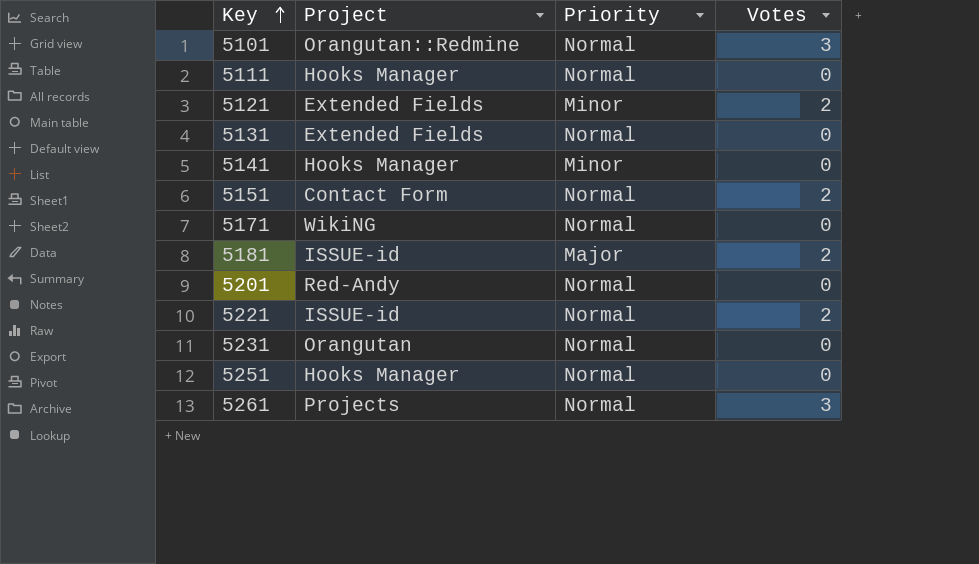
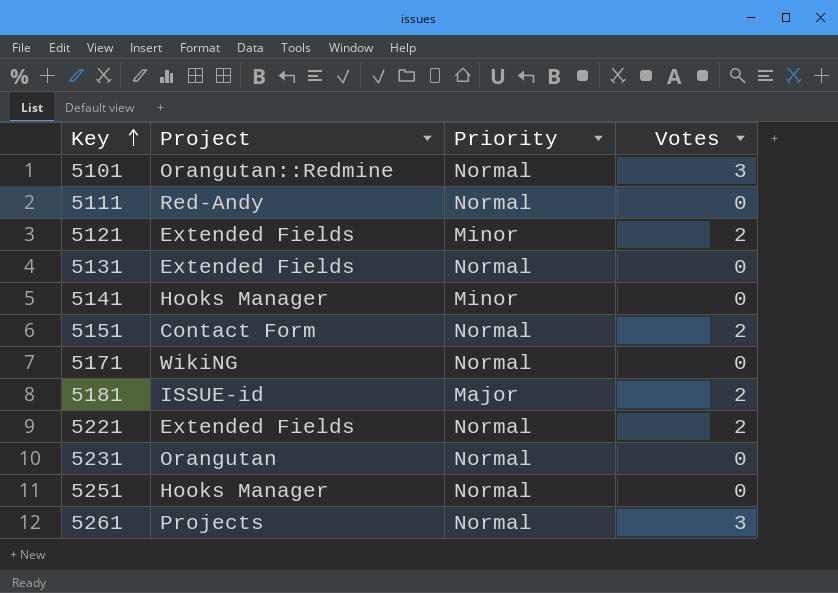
row 5201: Red-Andy | Normal | 0 -> none
5111 | Project: Hooks Manager -> Red-Andy
5221 | Project: ISSUE-id -> Extended Fields

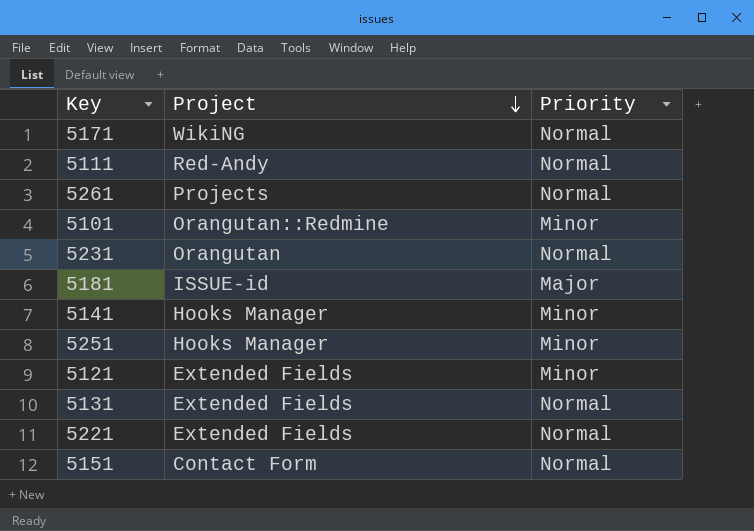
row order: Key ascending -> Project descending
column Votes | position: 4 -> none
5101 | Priority: Normal -> Minor
5251 | Priority: Normal -> Minor

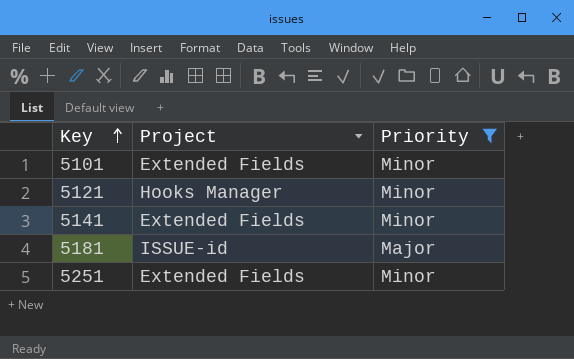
filter: none -> Priority != Normal
row order: Project descending -> Key ascending
5101 | Project: Orangutan::Redmine -> Extended Fields
5121 | Project: Extended Fields -> Hooks Manager
5141 | Project: Hooks Manager -> Extended Fields
5251 | Project: Hooks Manager -> Extended Fields

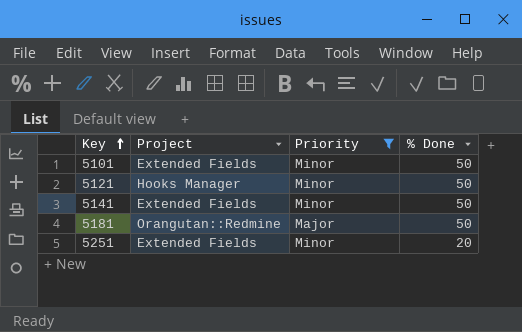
column % Done | position: none -> 4
5181 | Project: ISSUE-id -> Orangutan::Redmine

